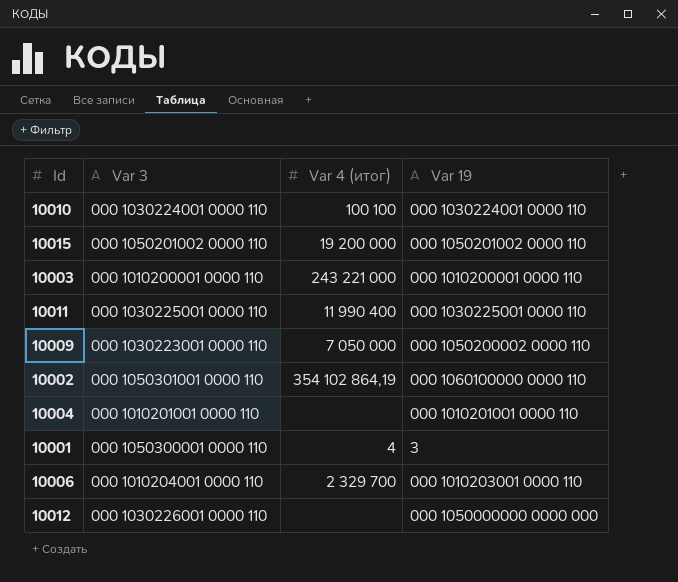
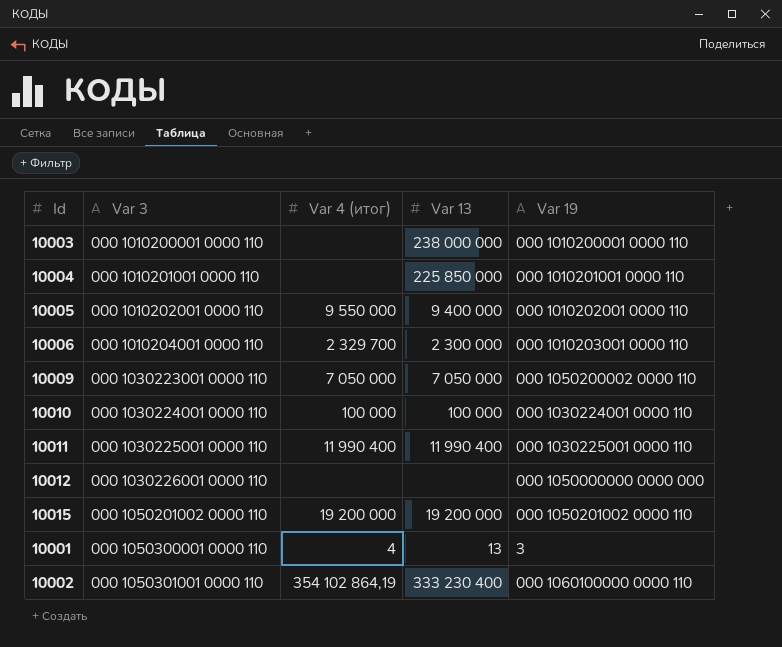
row order: none -> Var 3 ascending
column Var 13 | position: none -> 4
10003 | Var 4 (итог): 243 221 000 -> none
row 10005: none -> 000 1010202001 0000 110 | 9 550 000 | 9 400 000 | 000 1010202001 0000 110
10010 | Var 4 (итог): 100 100 -> 100 000

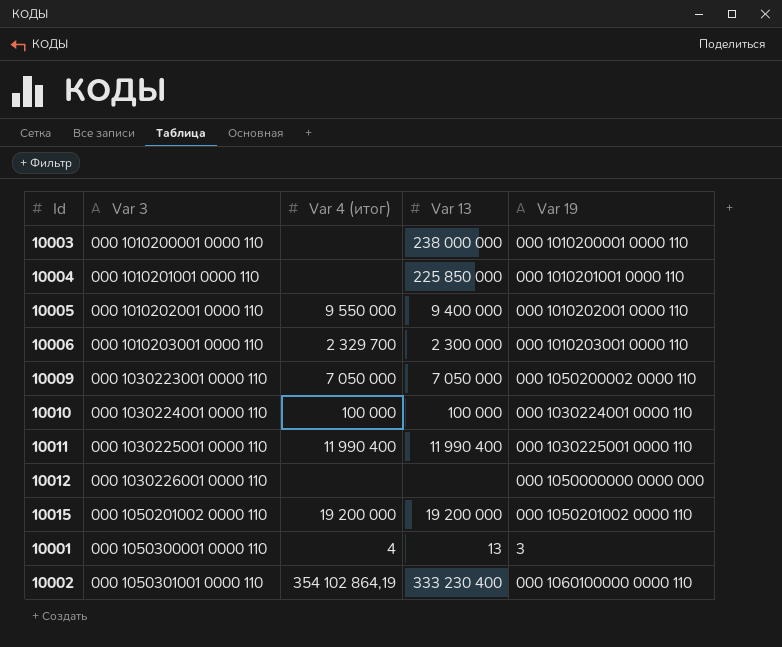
10006 | Var 3: 000 1010204001 0000 110 -> 000 1010203001 0000 110

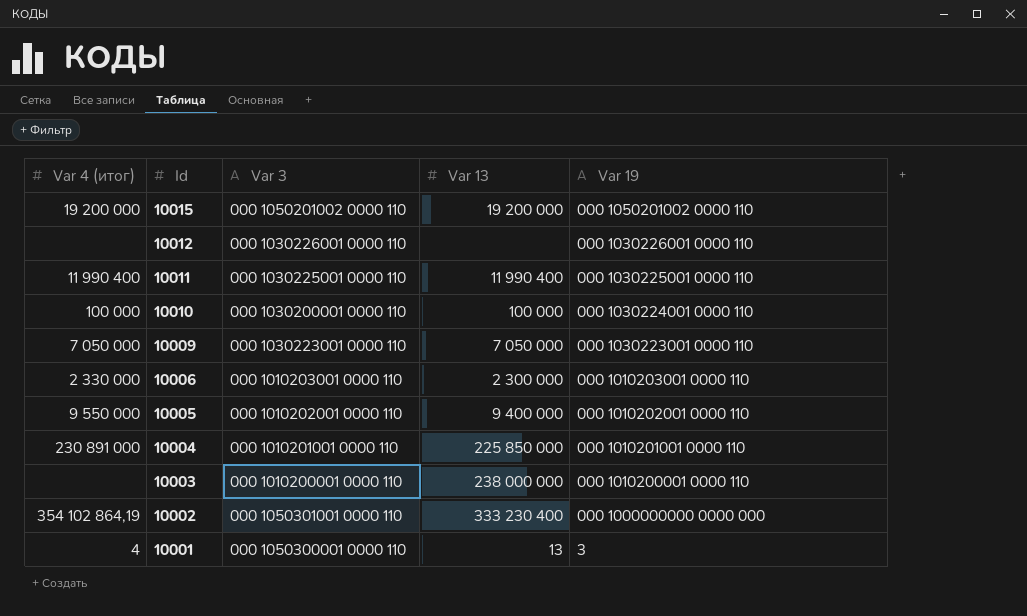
row order: Var 3 ascending -> Id descending
column Var 4 (итог) | position: 3 -> 1
10012 | Var 19: 000 1050000000 0000 000 -> 000 1030226001 0000 110
10010 | Var 3: 000 1030224001 0000 110 -> 000 1030200001 0000 110
10009 | Var 19: 000 1050200002 0000 110 -> 000 1030223001 0000 110
10006 | Var 4 (итог): 2 329 700 -> 2 330 000
10004 | Var 4 (итог): none -> 230 891 000
10002 | Var 19: 000 1060100000 0000 110 -> 000 1000000000 0000 000

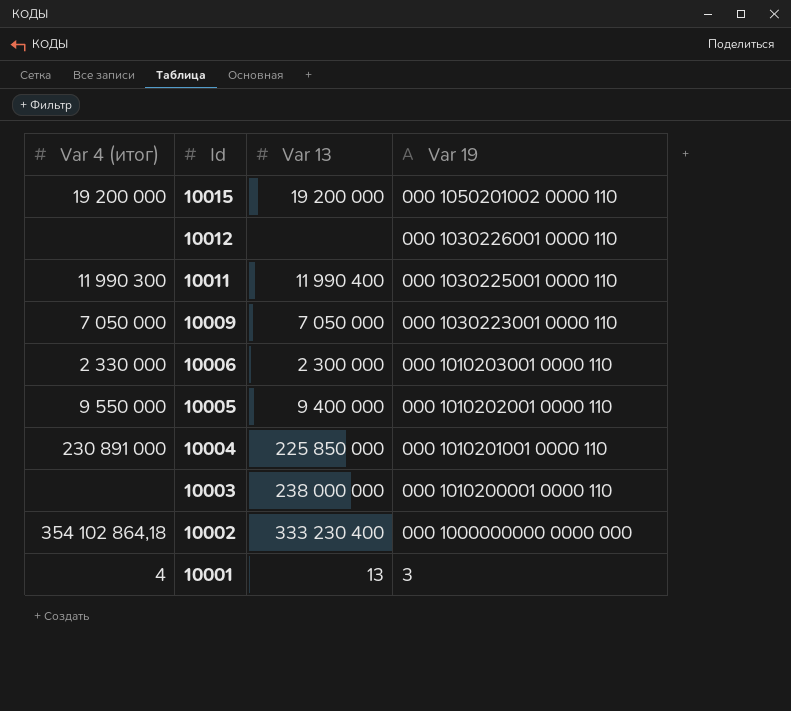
column Var 3 | position: 3 -> none
row 10010: 100 000 | 000 1030200001 0000 110 | 100 000 | 000 1030224001 0000 110 -> none
10011 | Var 4 (итог): 11 990 400 -> 11 990 300
10002 | Var 4 (итог): 354 102 864,19 -> 354 102 864,18

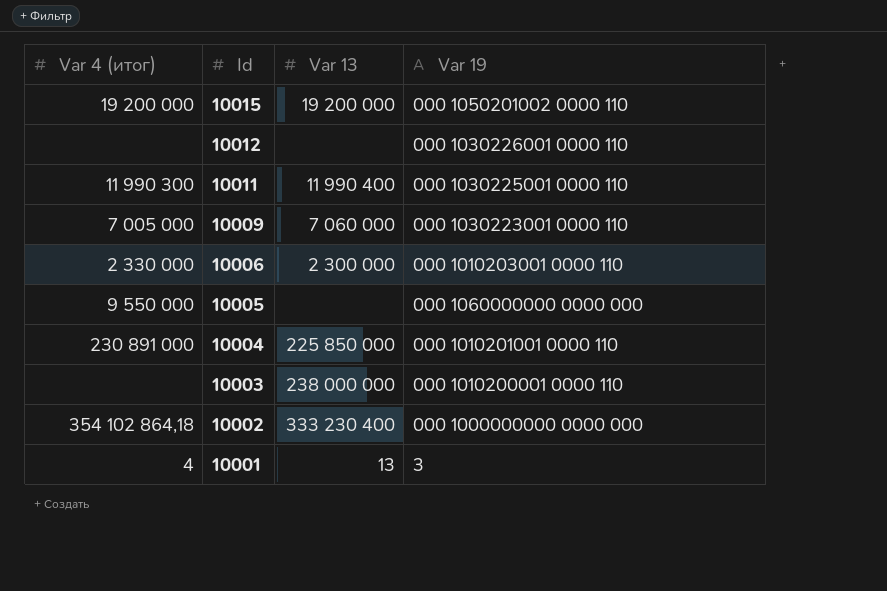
10009 | Var 4 (итог): 7 050 000 -> 7 005 000
10009 | Var 13: 7 050 000 -> 7 060 000
10005 | Var 13: 9 400 000 -> none
10005 | Var 19: 000 1010202001 0000 110 -> 000 1060000000 0000 000

